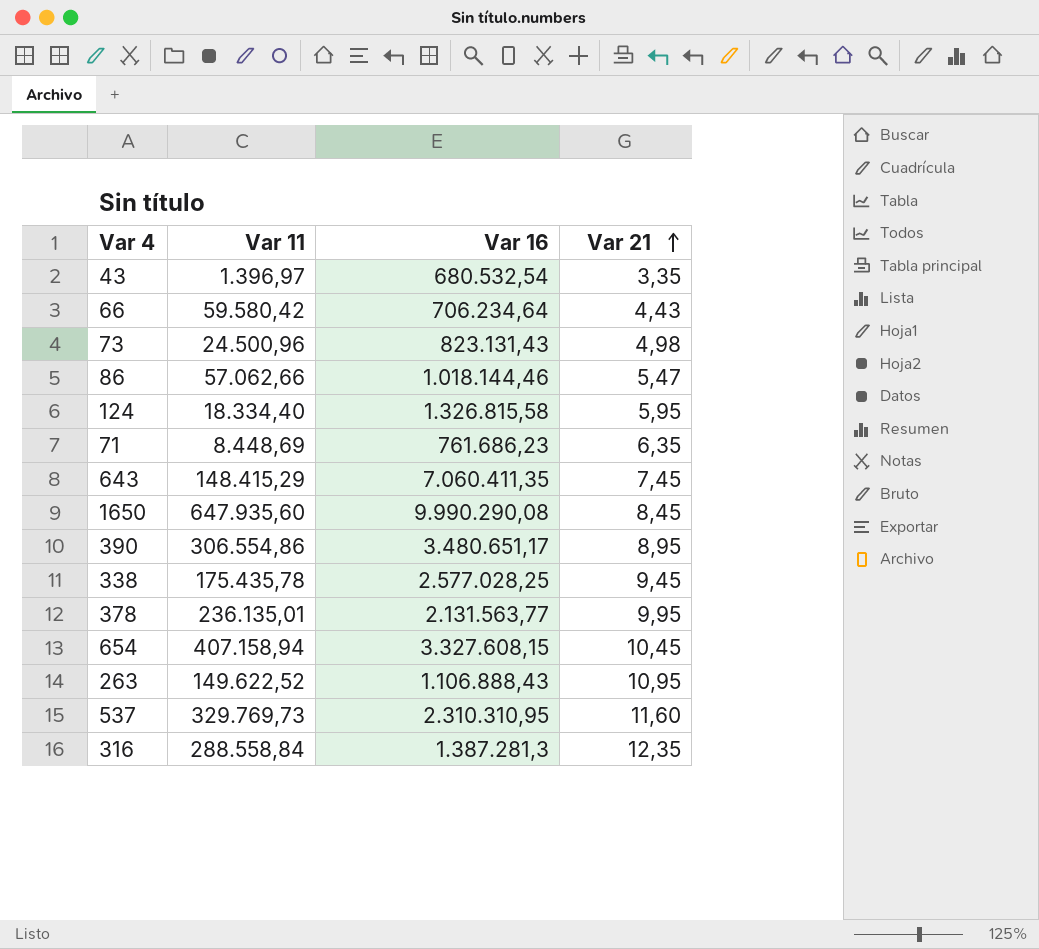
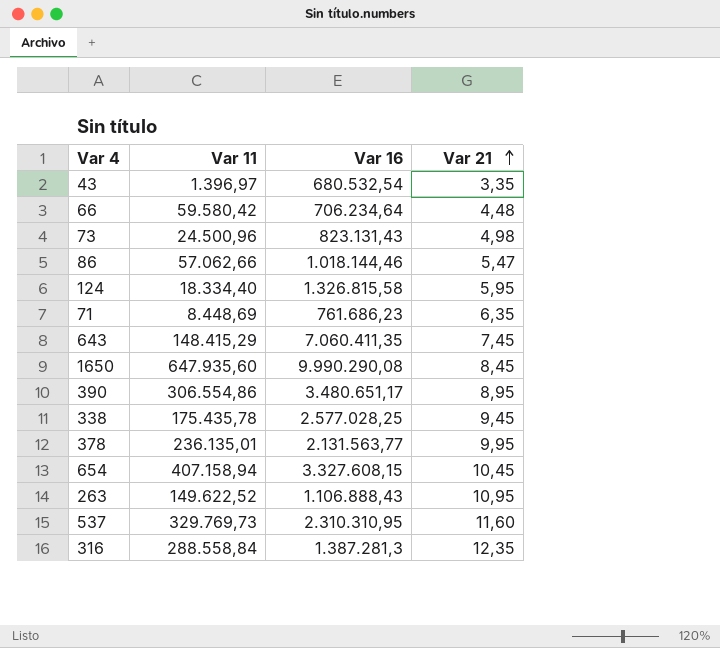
66 | Var 21: 4,43 -> 4,48

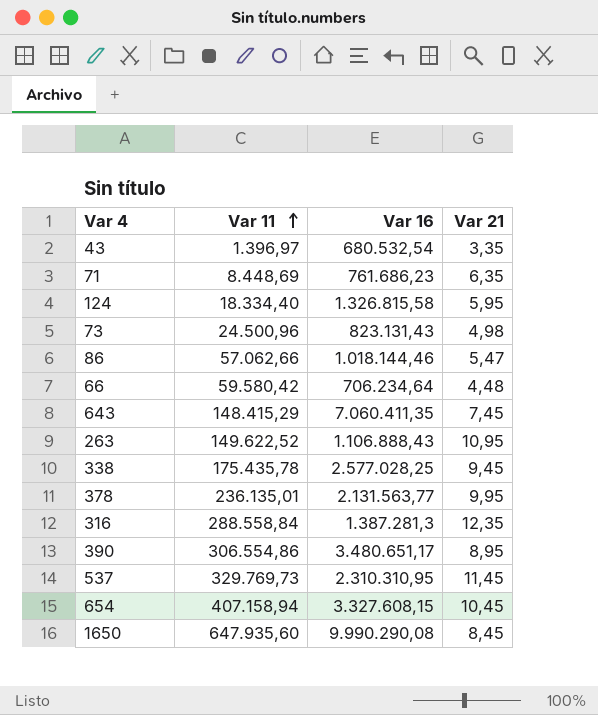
row order: Var 21 ascending -> Var 11 ascending
537 | Var 21: 11,60 -> 11,45

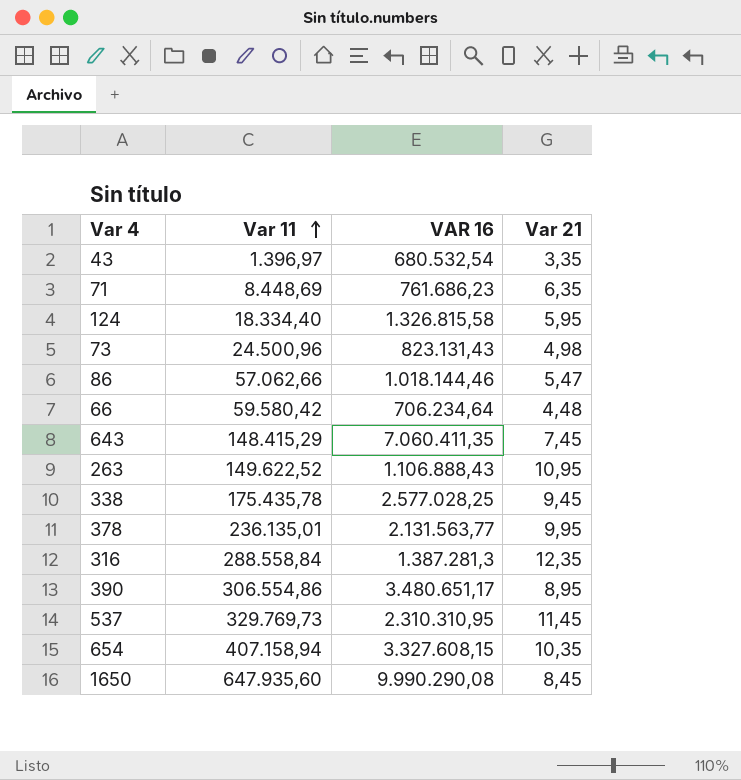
column name: Var 16 -> VAR 16
654 | Var 21: 10,45 -> 10,35

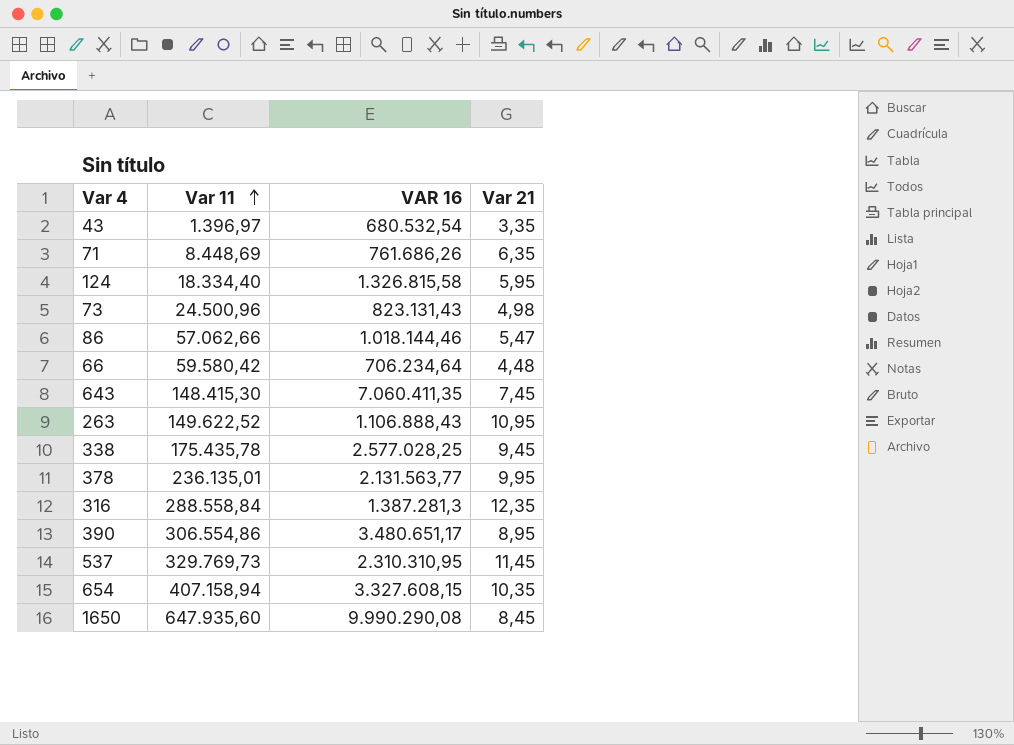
71 | VAR 16: 761.686,23 -> 761.686,26
643 | Var 11: 148.415,29 -> 148.415,30

